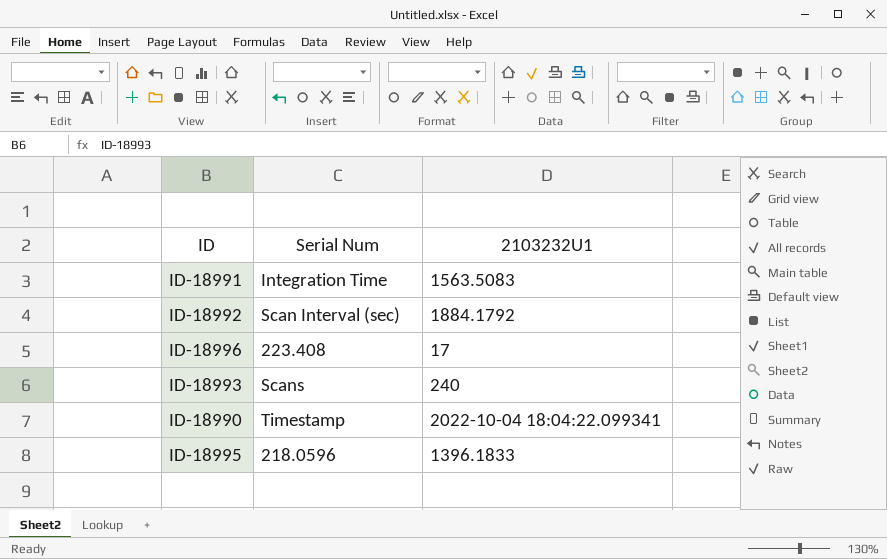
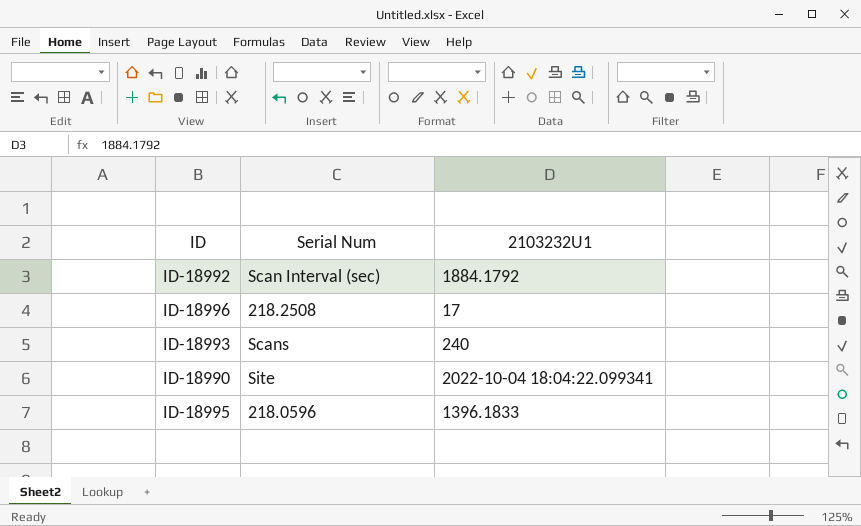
row ID-18991: Integration Time | 1563.5083 -> none
ID-18996 | Serial Num: 223.408 -> 218.2508
ID-18990 | Serial Num: Timestamp -> Site

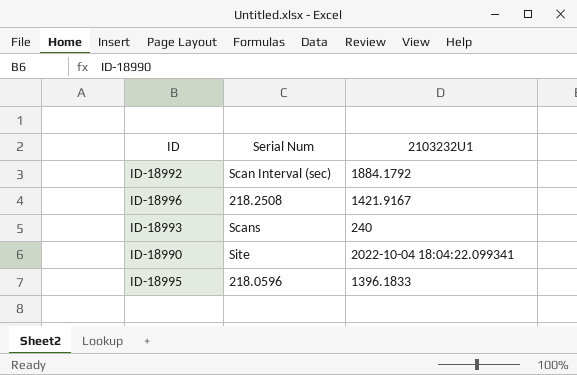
ID-18996 | 2103232U1: 17 -> 1421.9167

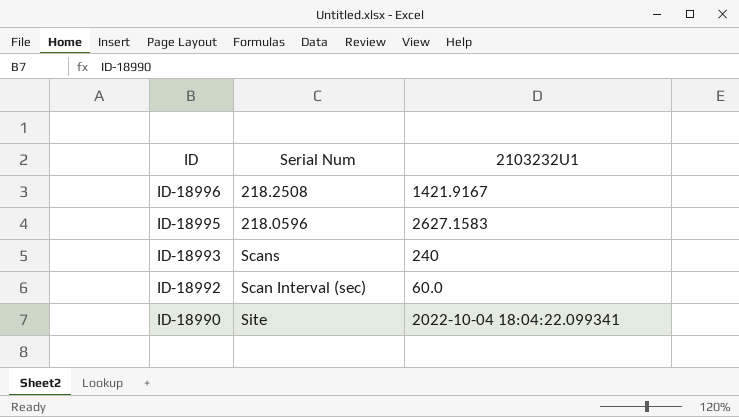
row order: none -> ID descending
ID-18995 | 2103232U1: 1396.1833 -> 2627.1583
ID-18992 | 2103232U1: 1884.1792 -> 60.0

